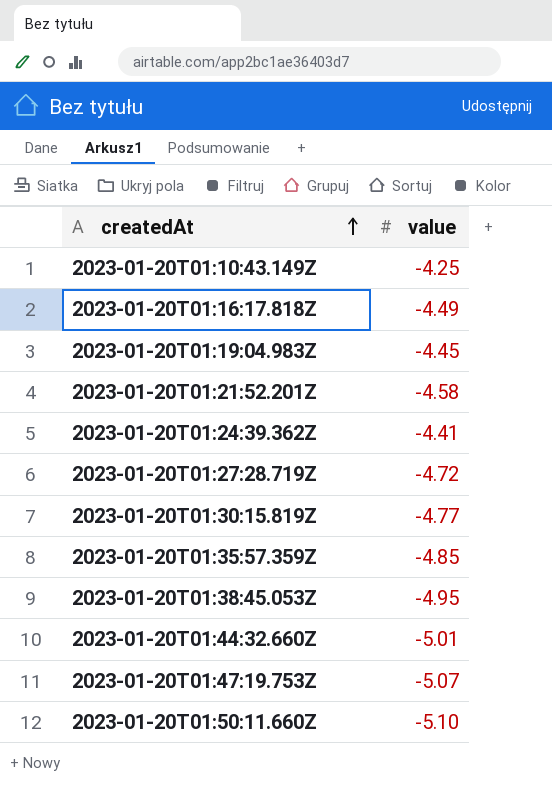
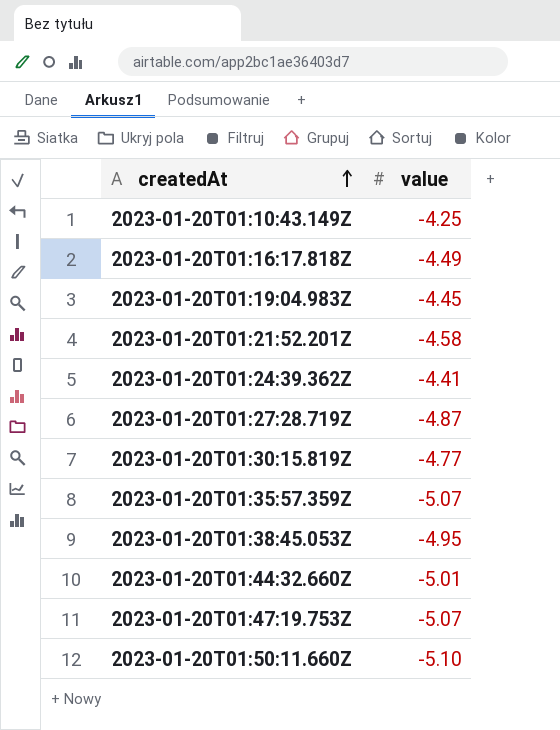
2023-01-20T01:27:28.719Z | value: -4.72 -> -4.87
2023-01-20T01:35:57.359Z | value: -4.85 -> -5.07

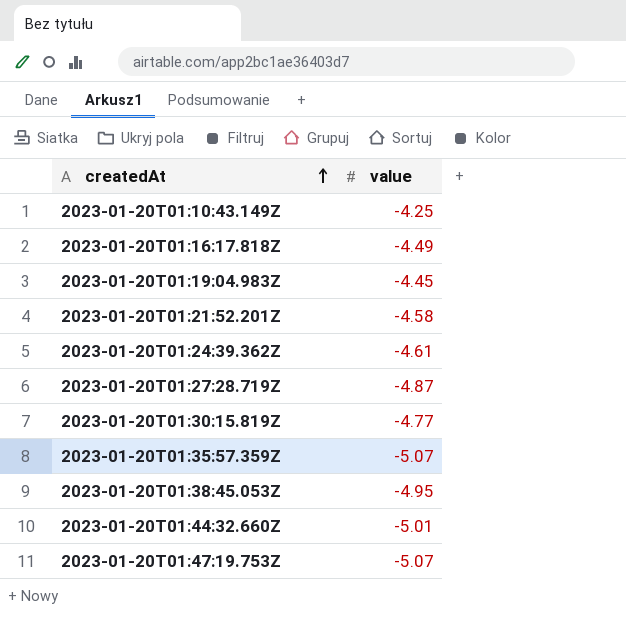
row 2023-01-20T01:50:11.660Z: -5.10 -> none
2023-01-20T01:24:39.362Z | value: -4.41 -> -4.61

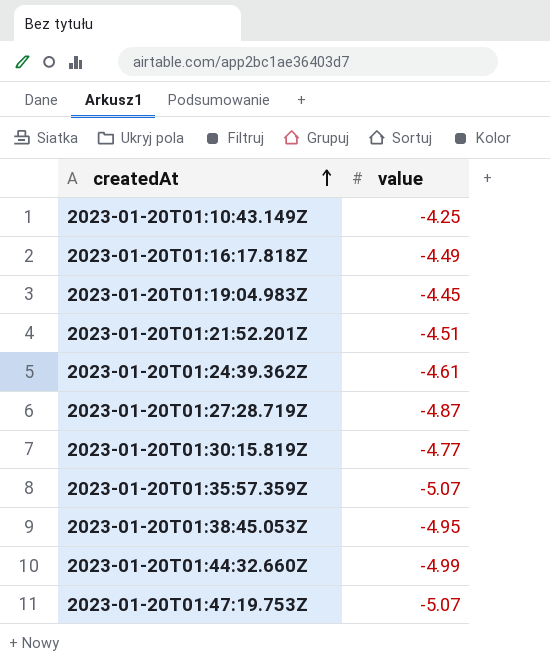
2023-01-20T01:21:52.201Z | value: -4.58 -> -4.51
2023-01-20T01:44:32.660Z | value: -5.01 -> -4.99

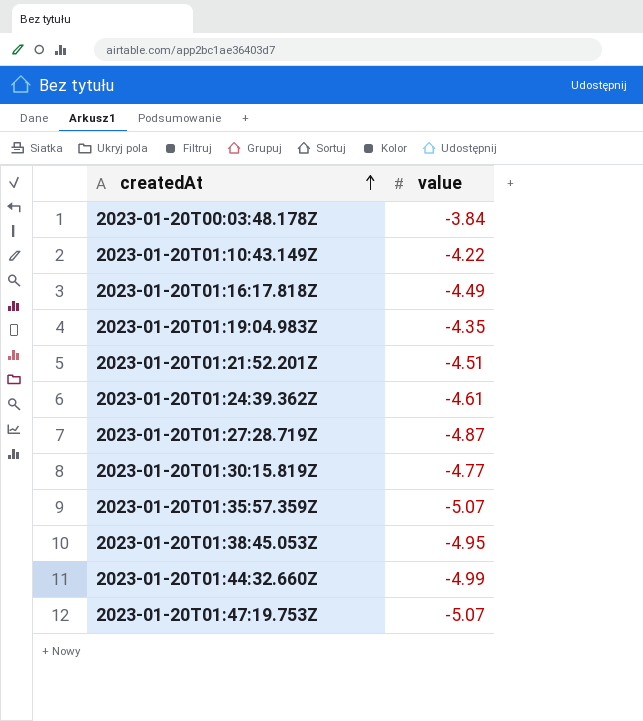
row 2023-01-20T00:03:48.178Z: none -> -3.84
2023-01-20T01:10:43.149Z | value: -4.25 -> -4.22
2023-01-20T01:19:04.983Z | value: -4.45 -> -4.35

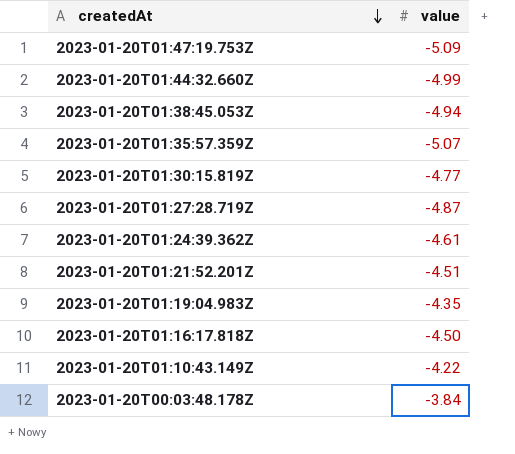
row order: createdAt ascending -> createdAt descending
2023-01-20T01:47:19.753Z | value: -5.07 -> -5.09
2023-01-20T01:38:45.053Z | value: -4.95 -> -4.94
2023-01-20T01:16:17.818Z | value: -4.49 -> -4.50

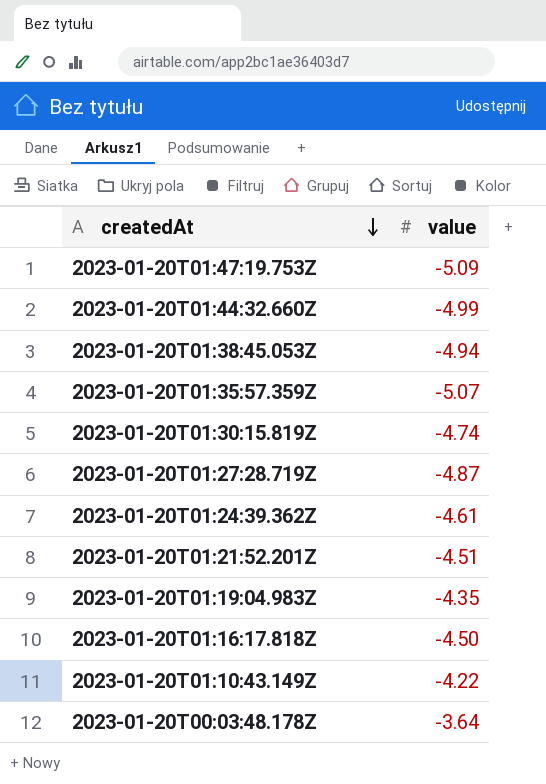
2023-01-20T01:30:15.819Z | value: -4.77 -> -4.74
2023-01-20T00:03:48.178Z | value: -3.84 -> -3.64

